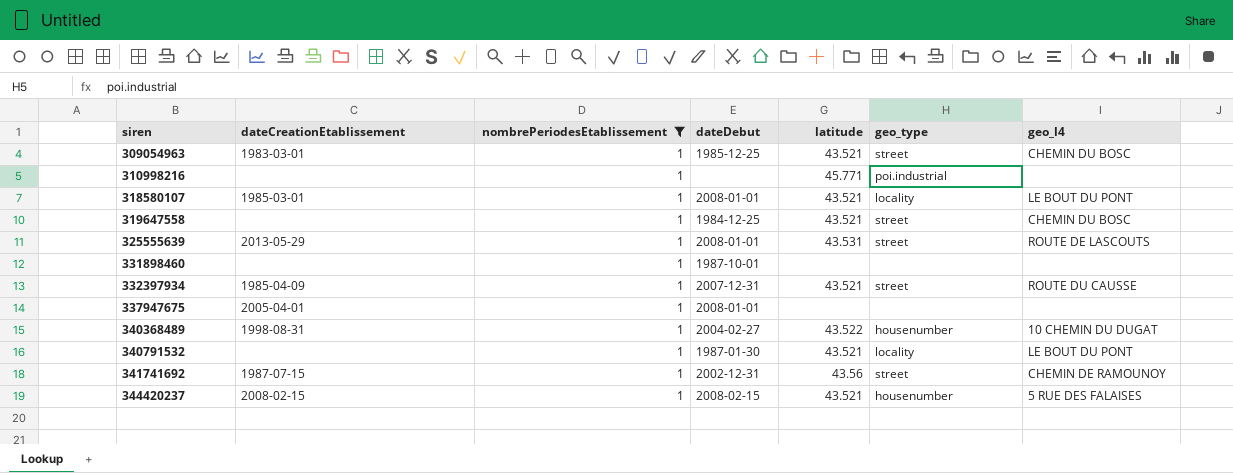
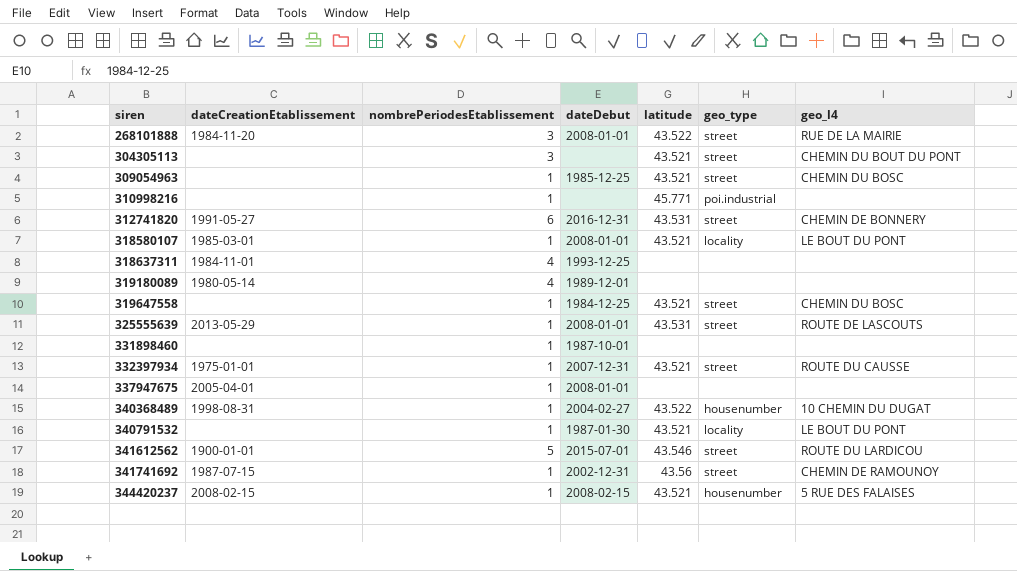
filter: nombrePeriodesEtablissement = 1 -> none
309054963 | dateCreationEtablissement: 1983-03-01 -> none
332397934 | dateCreationEtablissement: 1985-04-09 -> 1975-01-01

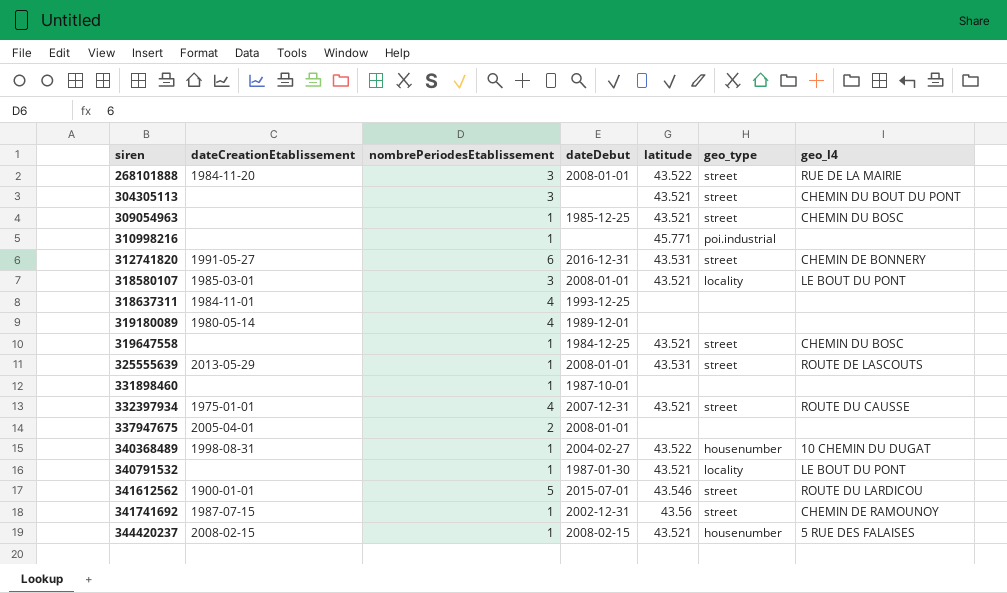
318580107 | nombrePeriodesEtablissement: 1 -> 3
332397934 | nombrePeriodesEtablissement: 1 -> 4
337947675 | nombrePeriodesEtablissement: 1 -> 2

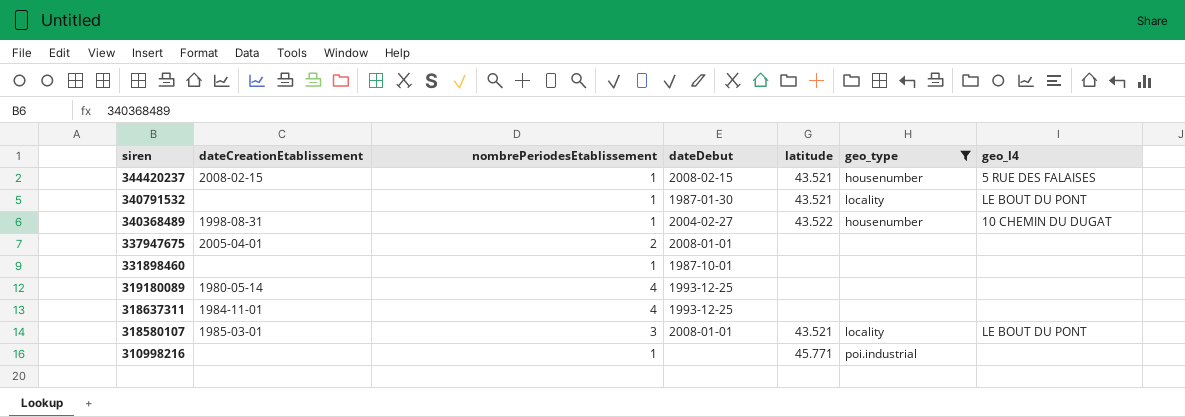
filter: none -> geo_type != street
row order: siren ascending -> siren descending
319180089 | dateDebut: 1989-12-01 -> 1993-12-25

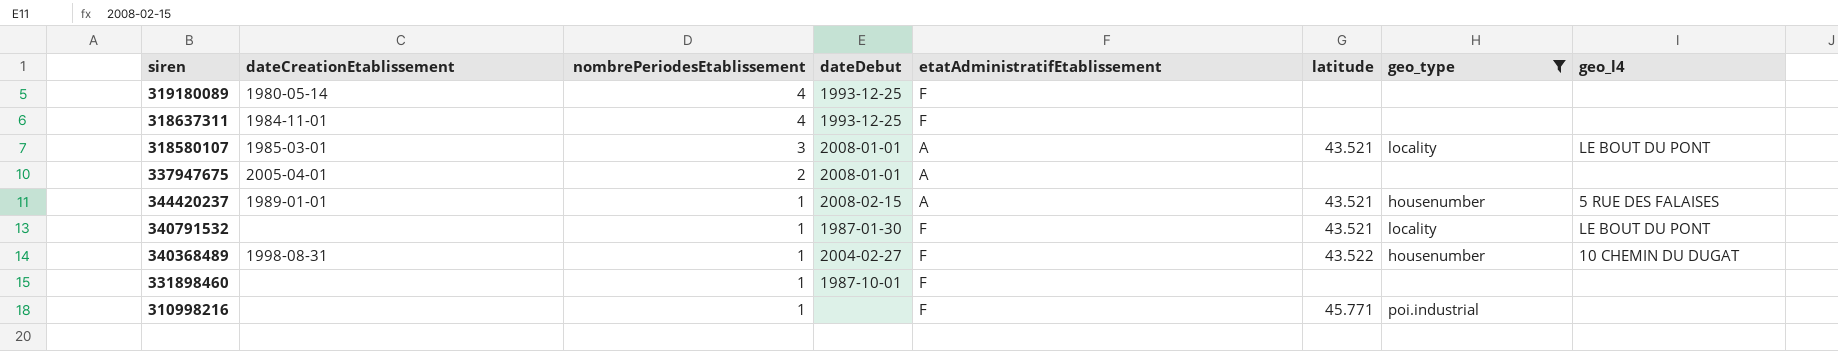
row order: siren descending -> nombrePeriodesEtablissement descending
column etatAdministratifEtablissement | position: none -> 5
344420237 | dateCreationEtablissement: 2008-02-15 -> 1989-01-01

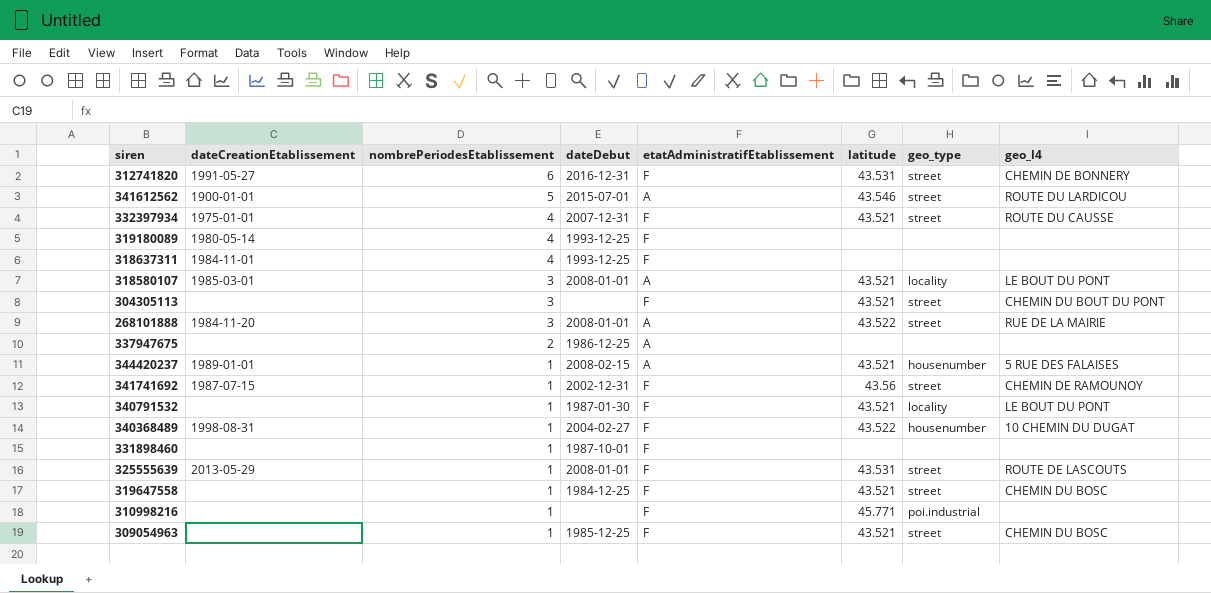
filter: geo_type != street -> none
337947675 | dateCreationEtablissement: 2005-04-01 -> none
337947675 | dateDebut: 2008-01-01 -> 1986-12-25

